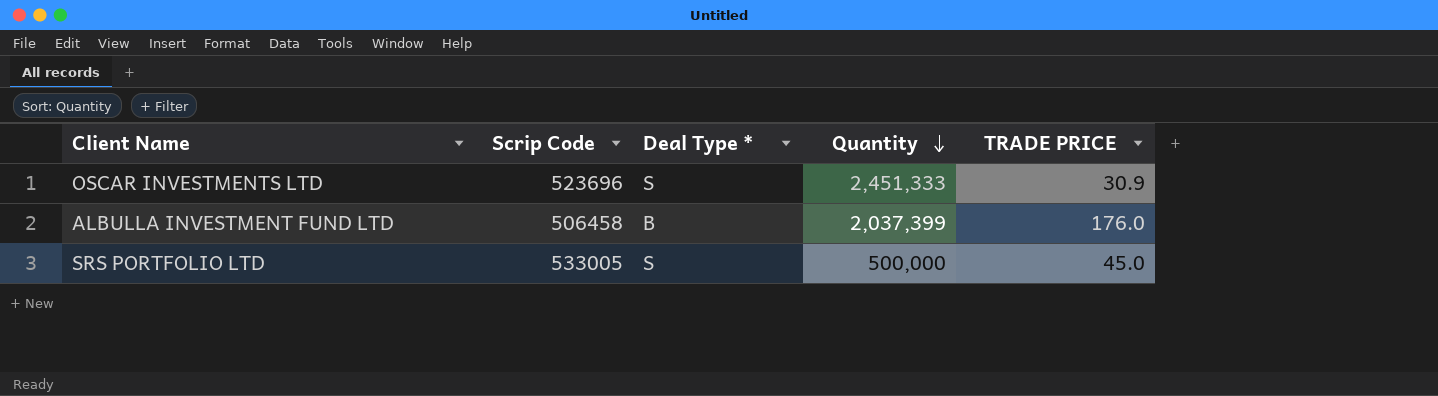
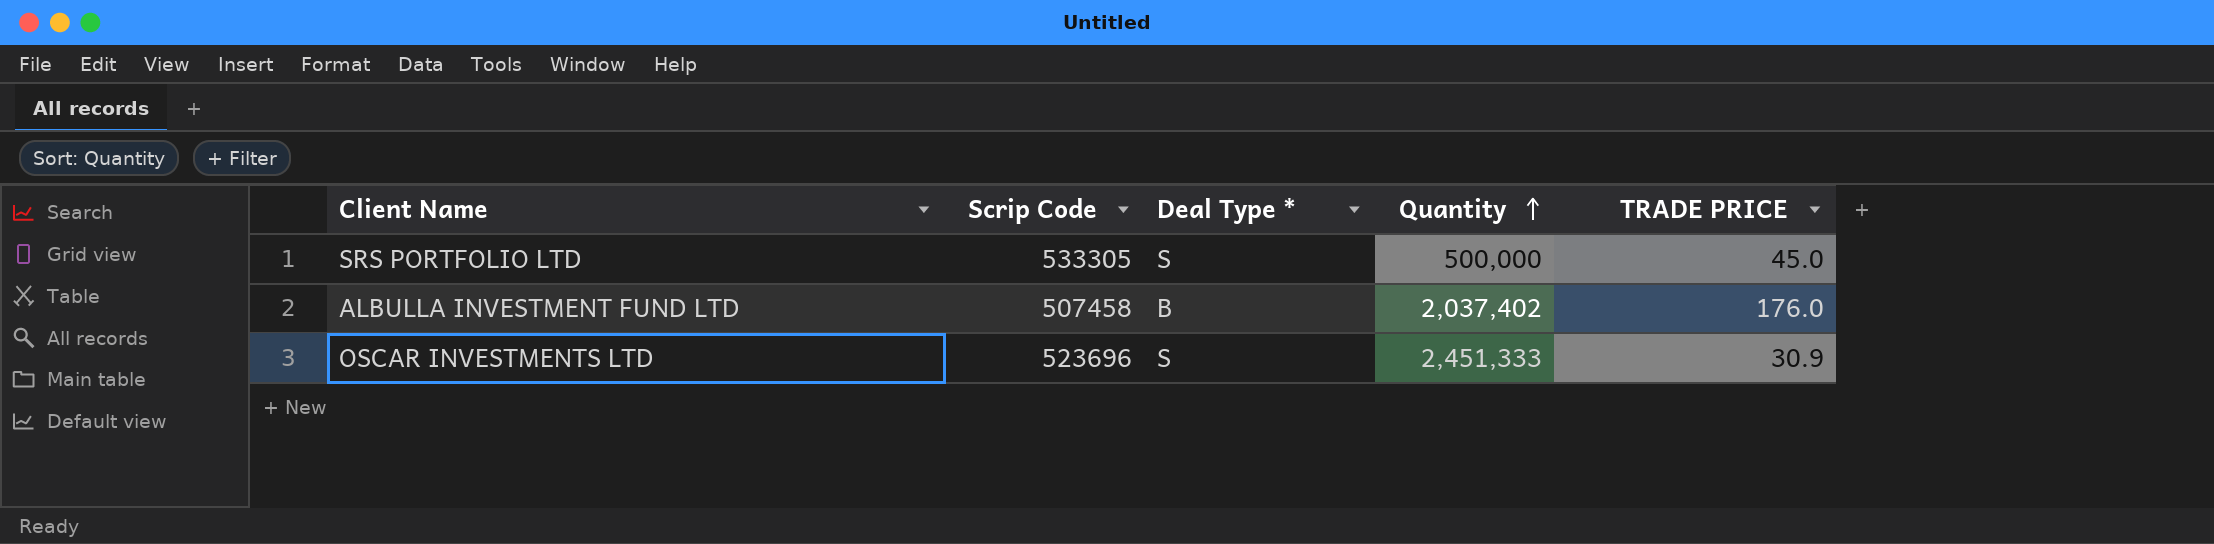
row order: Quantity descending -> Quantity ascending
SRS PORTFOLIO LTD | Scrip Code: 533005 -> 533305
ALBULLA INVESTMENT FUND LTD | Scrip Code: 506458 -> 507458
ALBULLA INVESTMENT FUND LTD | Quantity: 2,037,399 -> 2,037,402

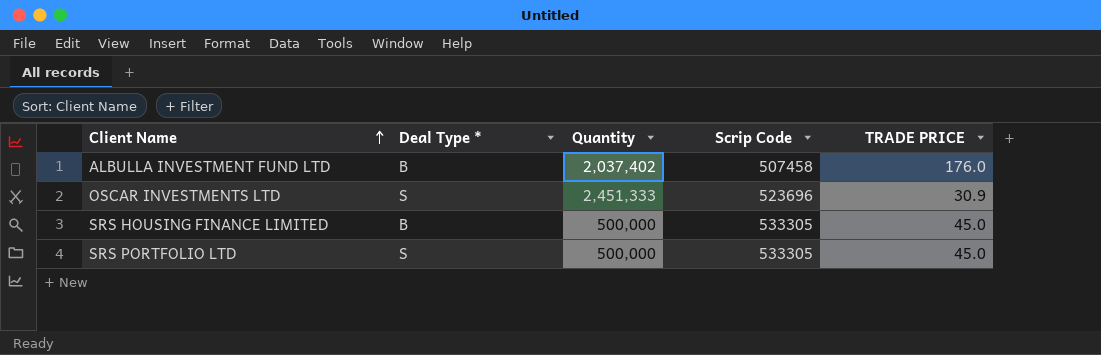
row order: Quantity ascending -> Client Name ascending
column Scrip Code | position: 2 -> 4
row SRS HOUSING FINANCE LIMITED: none -> B | 500,000 | 533305 | 45.0

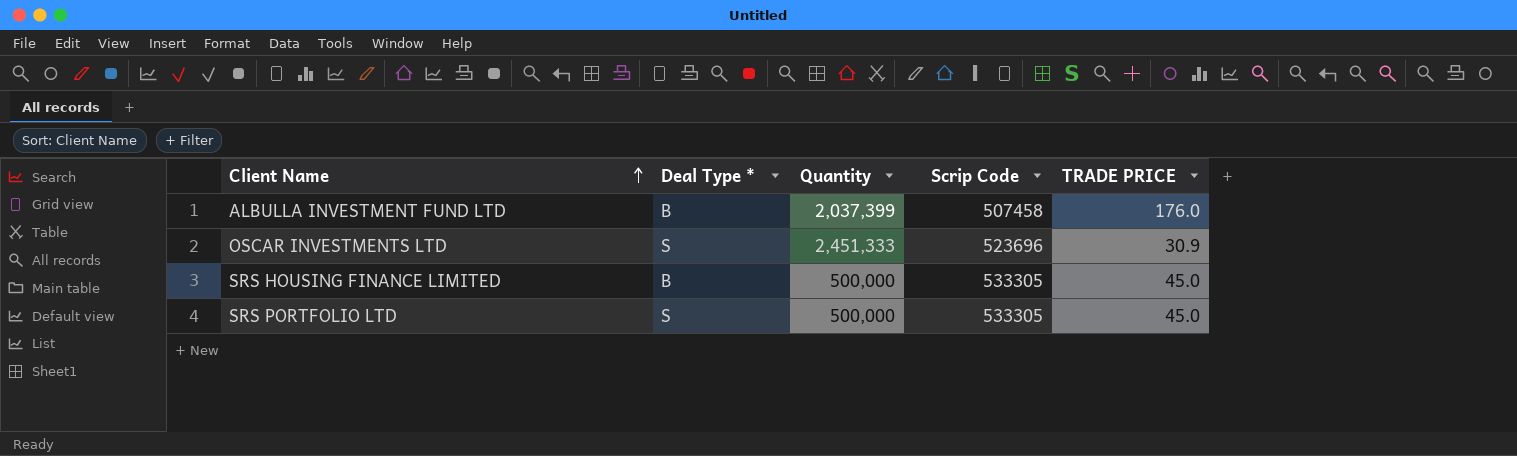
ALBULLA INVESTMENT FUND LTD | Quantity: 2,037,402 -> 2,037,399

